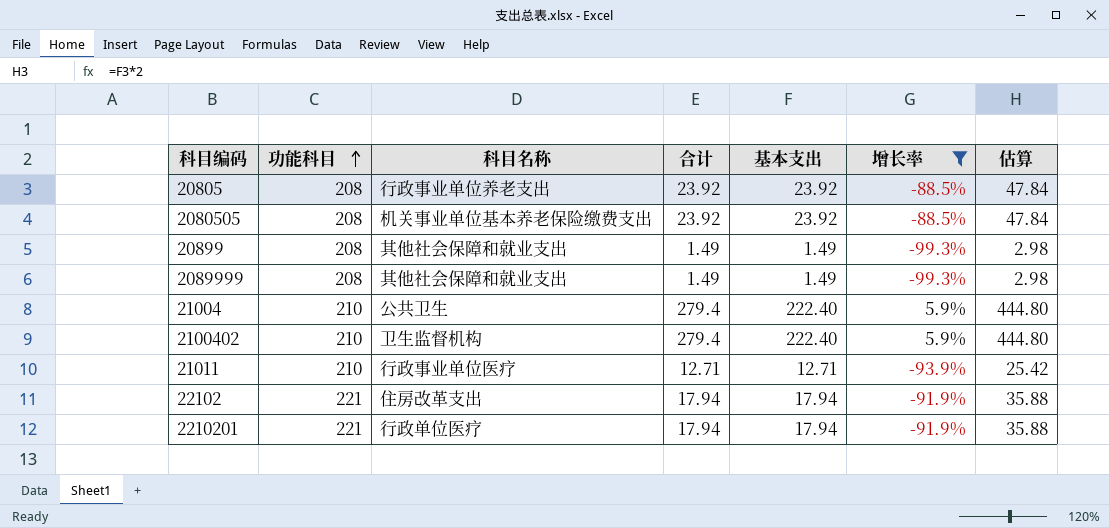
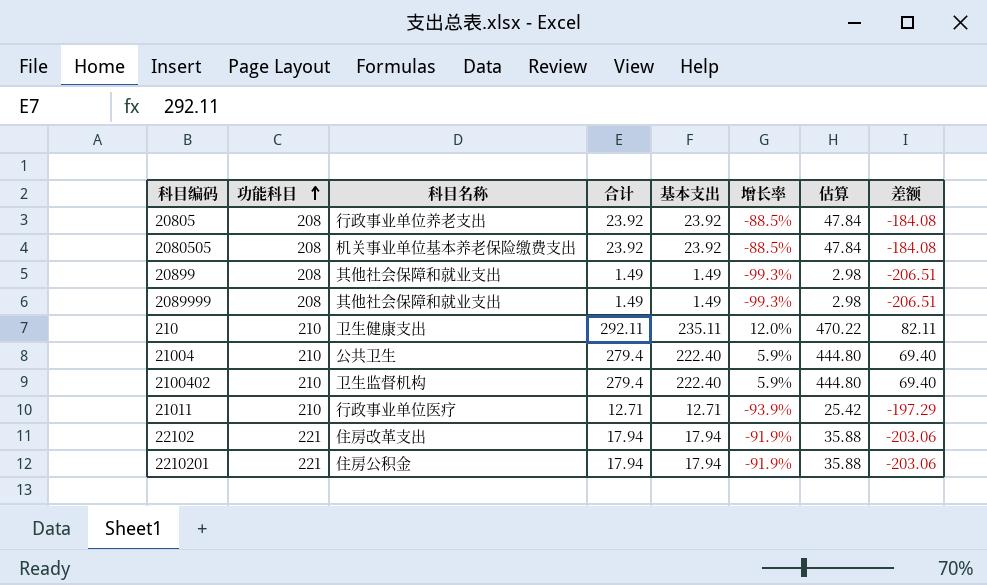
filter: 增长率 != 12.0% -> none
column 差额 | formula: none -> [合计] - [功能科目]
2210201 | 科目名称: 行政单位医疗 -> 住房公积金

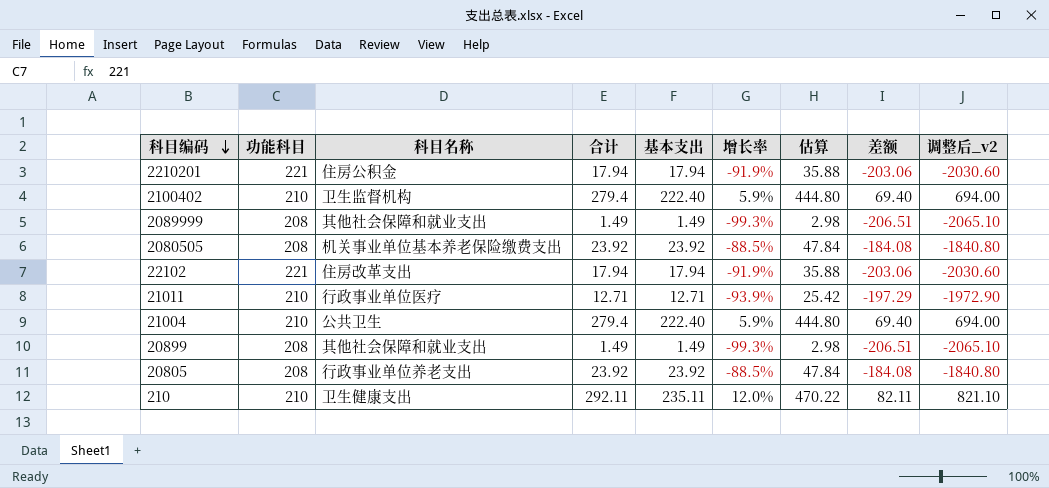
row order: 功能科目 ascending -> 科目编码 descending
column 调整后_v2 | formula: none -> [差额] * 10

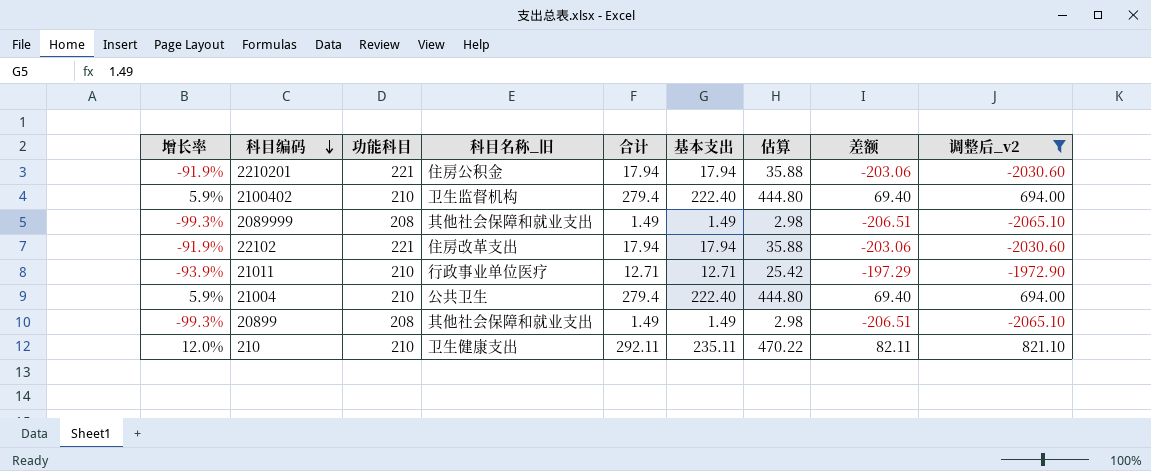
filter: none -> 调整后_v2 != -1840.80
column 增长率 | position: 6 -> 1
column name: 科目名称 -> 科目名称_旧

